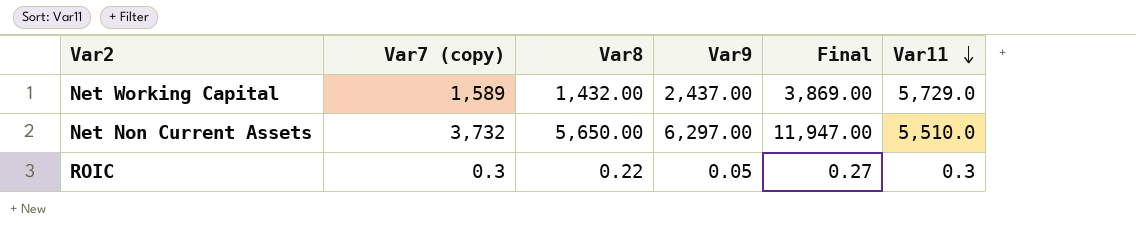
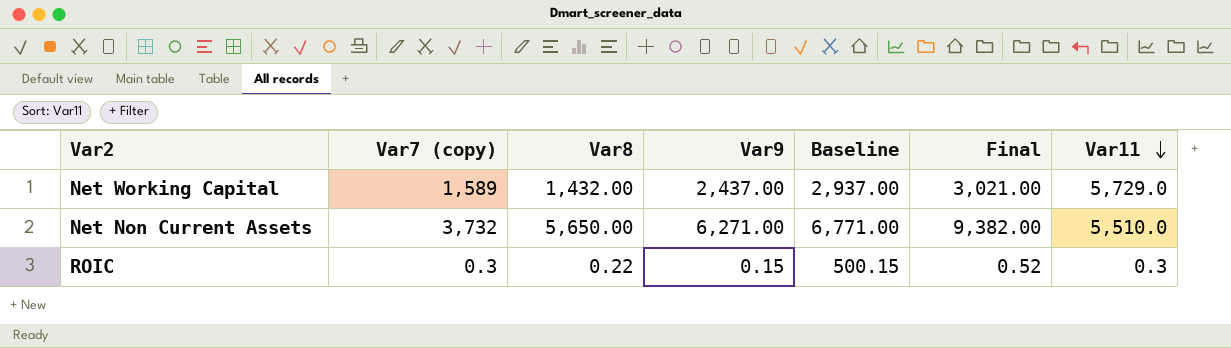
column Baseline | formula: none -> [Var9] + 500
column Final | formula: [Var8] + [Var9] -> [Var7 (copy)] + [Var8]
Net Non Current Assets | Var9: 6,297.00 -> 6,271.00
ROIC | Var9: 0.05 -> 0.15

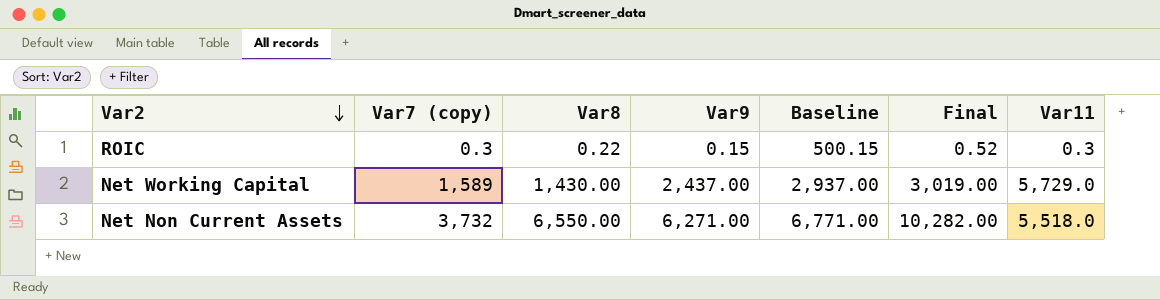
row order: Var11 descending -> Var2 descending
Net Working Capital | Var8: 1,432.00 -> 1,430.00
Net Working Capital | Final: 3,021.00 -> 3,019.00
Net Non Current Assets | Var8: 5,650.00 -> 6,550.00
Net Non Current Assets | Final: 9,382.00 -> 10,282.00
Net Non Current Assets | Var11: 5,510.0 -> 5,518.0

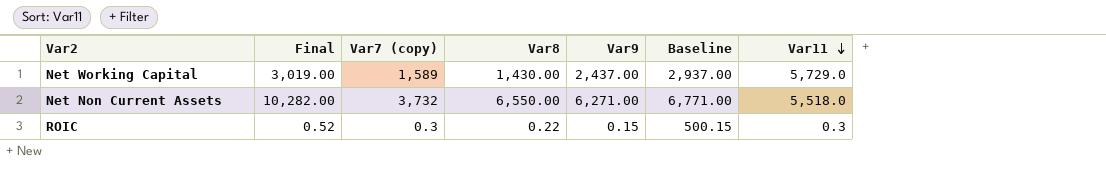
row order: Var2 descending -> Var11 descending
column Final | position: 6 -> 2

